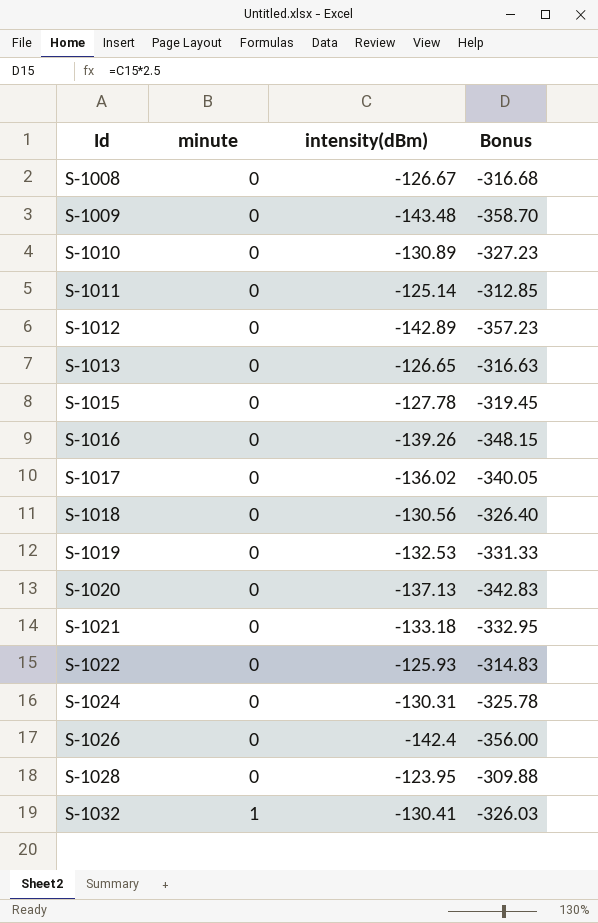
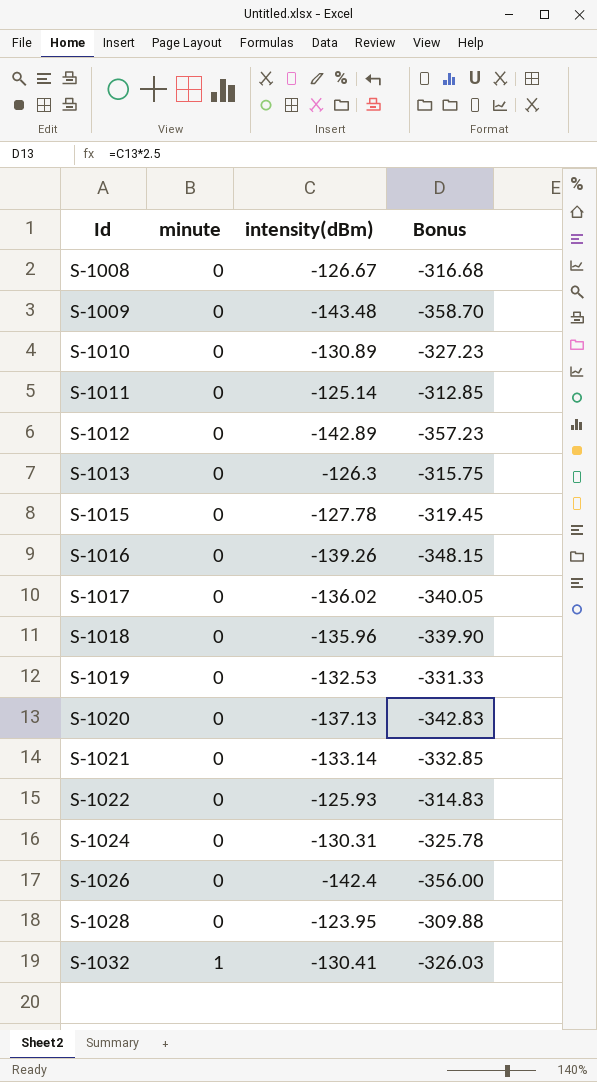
S-1013 | intensity(dBm): -126.65 -> -126.3
S-1013 | Bonus: -316.63 -> -315.75
S-1018 | intensity(dBm): -130.56 -> -135.96
S-1018 | Bonus: -326.40 -> -339.90
S-1021 | intensity(dBm): -133.18 -> -133.14
S-1021 | Bonus: -332.95 -> -332.85

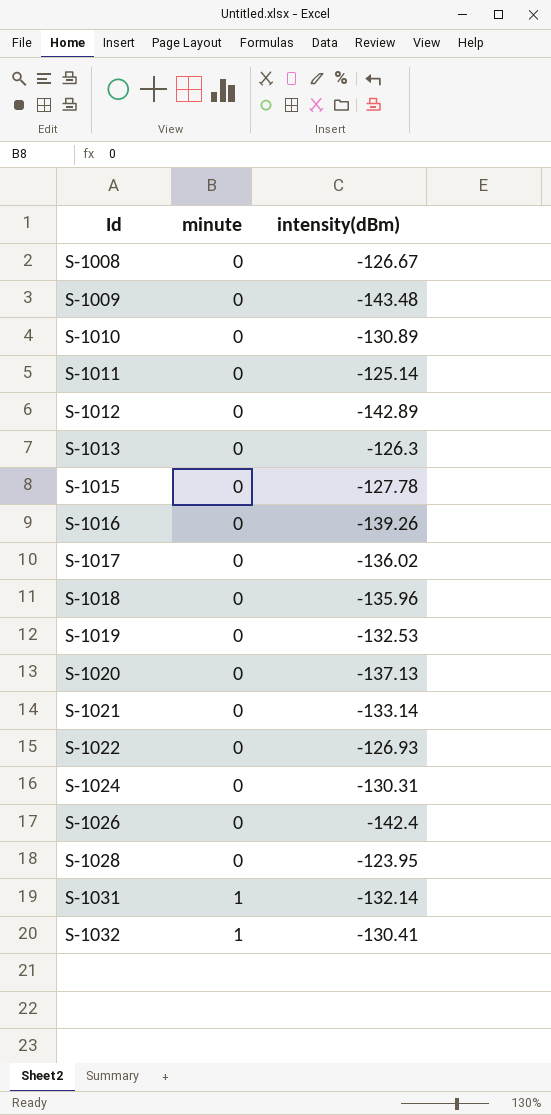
column Bonus | formula: [intensity(dBm)] * 2.5 -> none
S-1022 | intensity(dBm): -125.93 -> -126.93
row S-1031: none -> 1 | -132.14

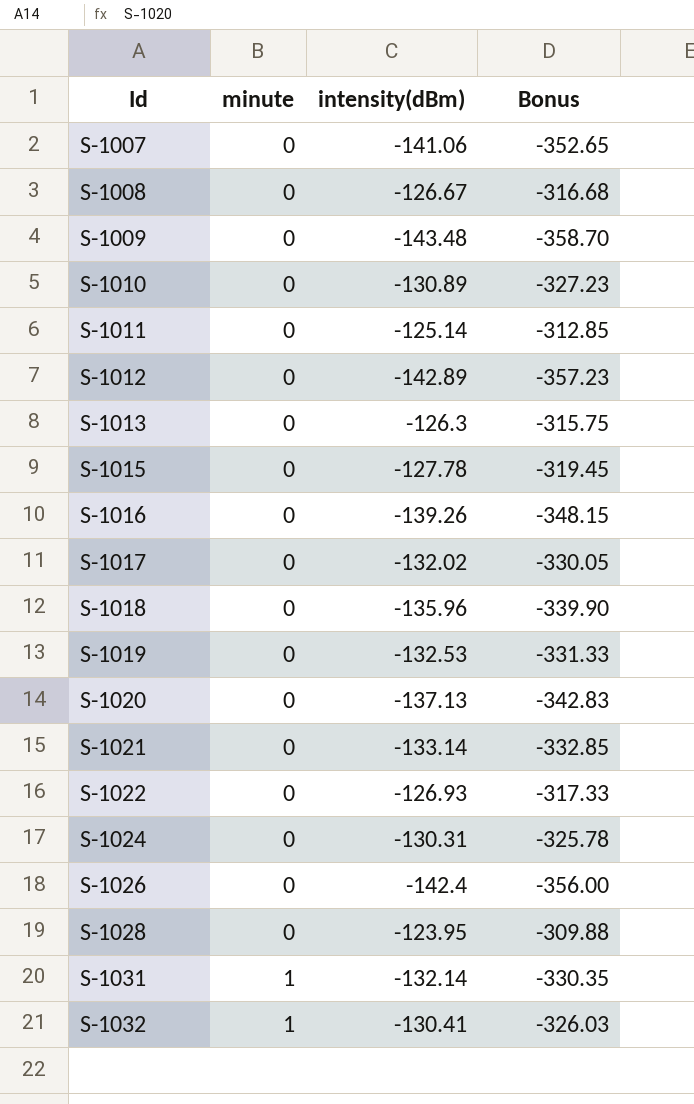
column Bonus | formula: none -> [intensity(dBm)] * 2.5
row S-1007: none -> 0 | -141.06 | -352.65
S-1017 | intensity(dBm): -136.02 -> -132.02

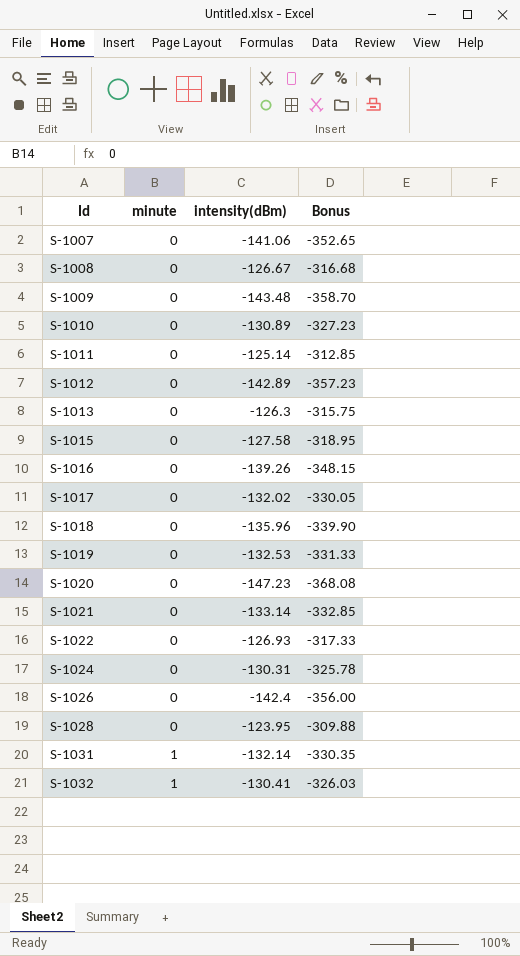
S-1015 | intensity(dBm): -127.78 -> -127.58
S-1015 | Bonus: -319.45 -> -318.95
S-1020 | intensity(dBm): -137.13 -> -147.23
S-1020 | Bonus: -342.83 -> -368.08

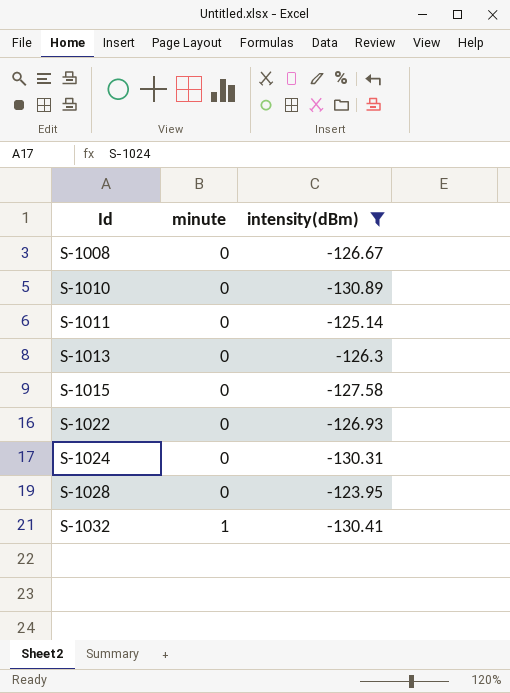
filter: none -> intensity(dBm) >= -130.89
column Bonus | formula: [intensity(dBm)] * 2.5 -> none

